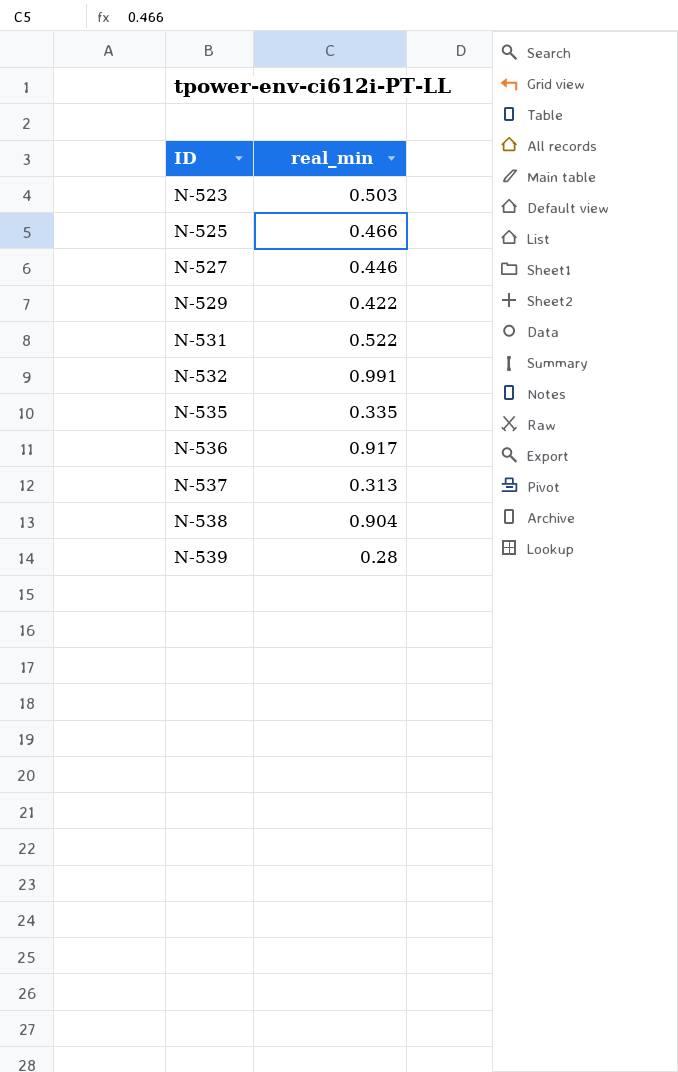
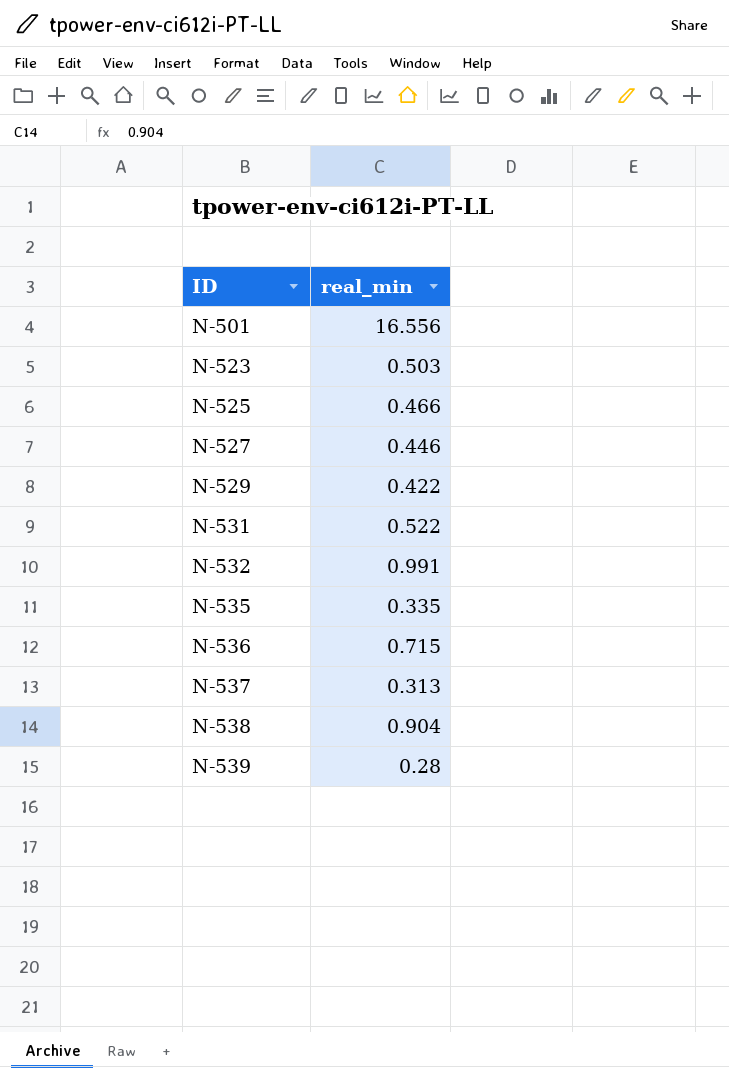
row N-501: none -> 16.556
N-536 | real_min: 0.917 -> 0.715

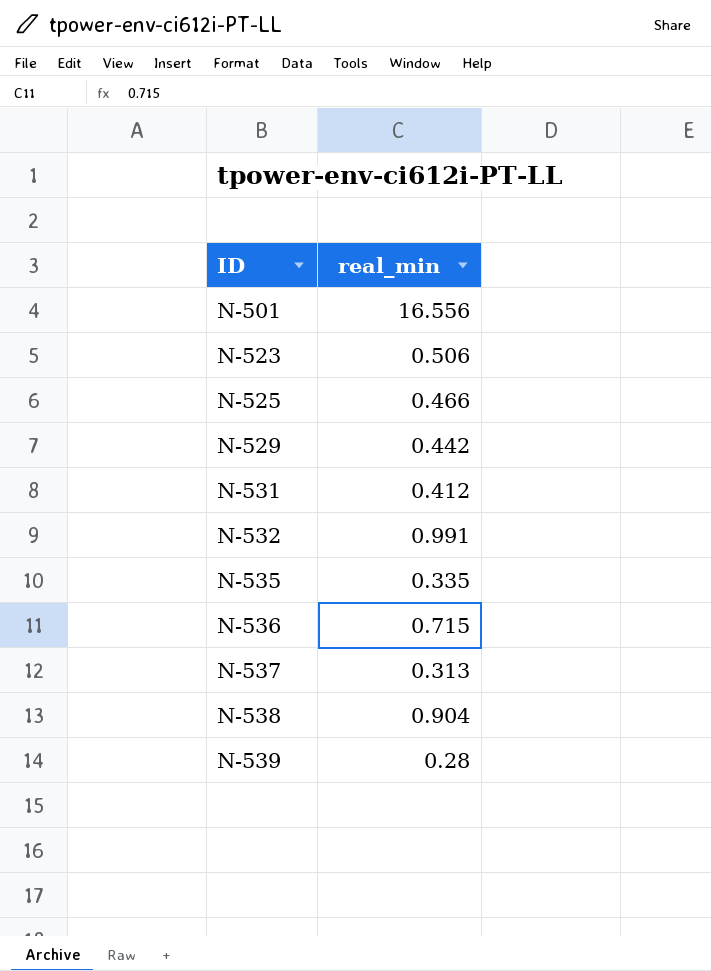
row N-527: 0.446 -> none
N-523 | real_min: 0.503 -> 0.506
N-529 | real_min: 0.422 -> 0.442
N-531 | real_min: 0.522 -> 0.412

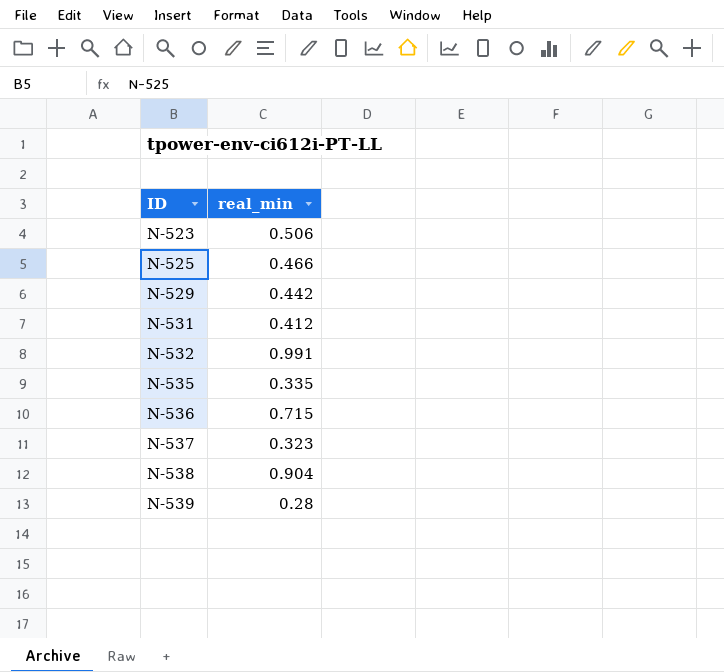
row N-501: 16.556 -> none
N-537 | real_min: 0.313 -> 0.323

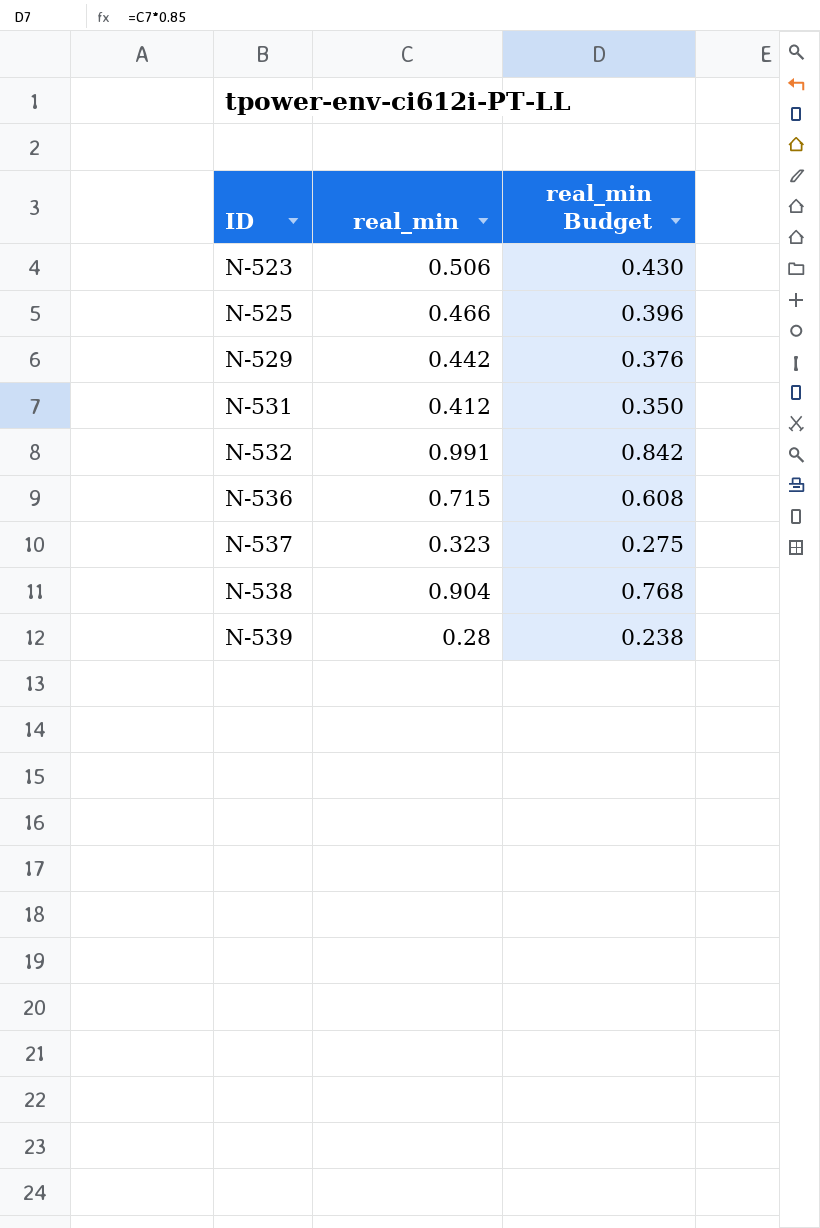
column real_min Budget | formula: none -> [real_min] * 0.85
row N-535: 0.335 -> none

